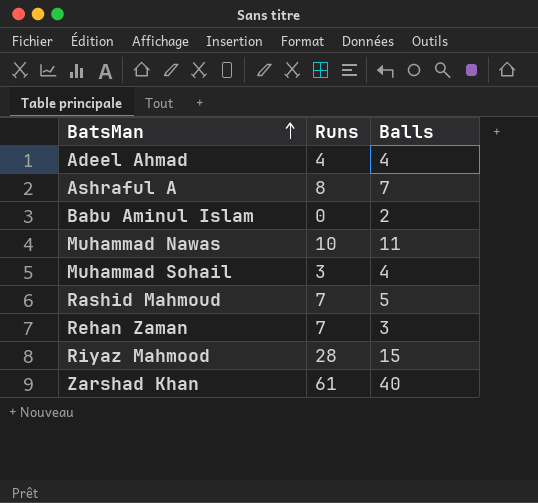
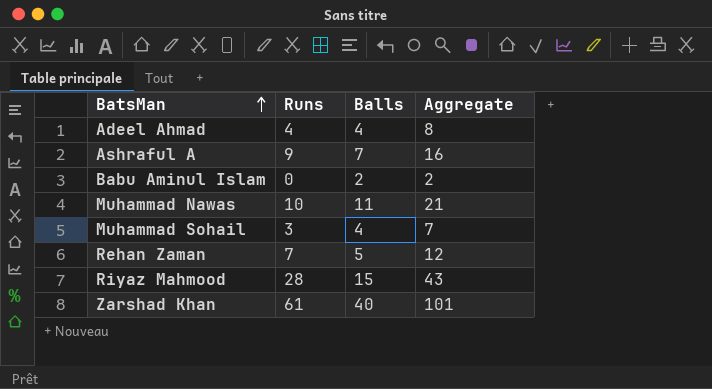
column Aggregate | formula: none -> [Runs] + [Balls]
row Rashid Mahmoud: 7 | 5 -> none
Ashraful A | Runs: 8 -> 9
Rehan Zaman | Balls: 3 -> 5

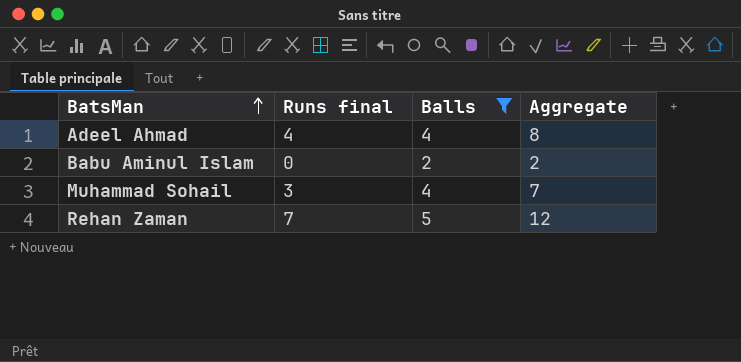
filter: none -> Balls <= 5
column name: Runs -> Runs final

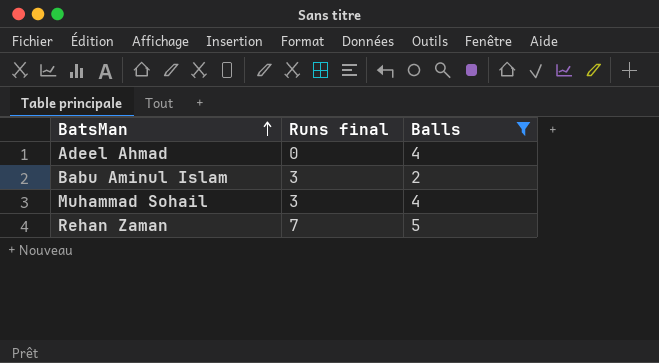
column Aggregate | formula: [Runs final] + [Balls] -> none
Adeel Ahmad | Runs final: 4 -> 0
Babu Aminul Islam | Runs final: 0 -> 3

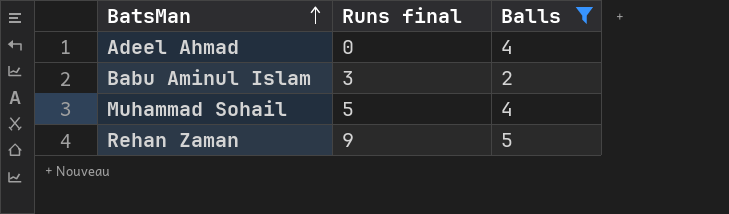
Muhammad Sohail | Runs final: 3 -> 5
Rehan Zaman | Runs final: 7 -> 9

